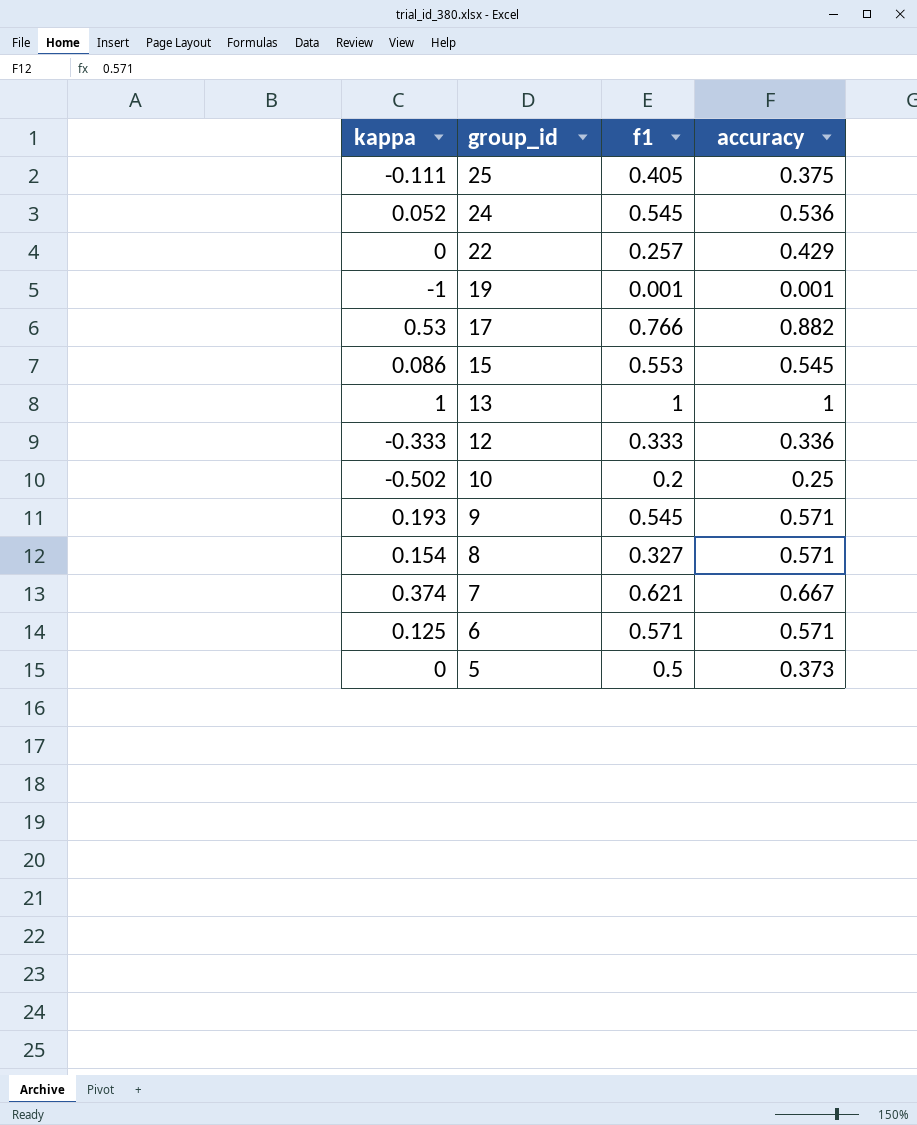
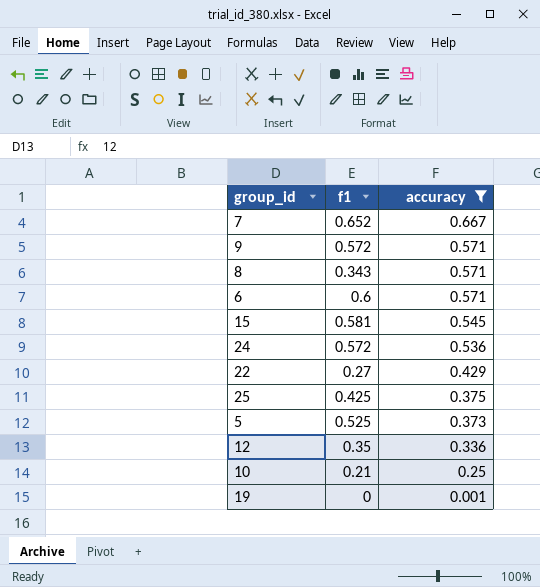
filter: none -> accuracy <= 0.667
row order: group_id descending -> accuracy descending
column kappa | position: 1 -> none
7 | f1: 0.621 -> 0.652
9 | f1: 0.545 -> 0.572
8 | f1: 0.327 -> 0.343
6 | f1: 0.571 -> 0.6
15 | f1: 0.553 -> 0.581
24 | f1: 0.545 -> 0.572
22 | f1: 0.257 -> 0.27
25 | f1: 0.405 -> 0.425
5 | f1: 0.5 -> 0.525
12 | f1: 0.333 -> 0.35
10 | f1: 0.2 -> 0.21
19 | f1: 0.001 -> 0

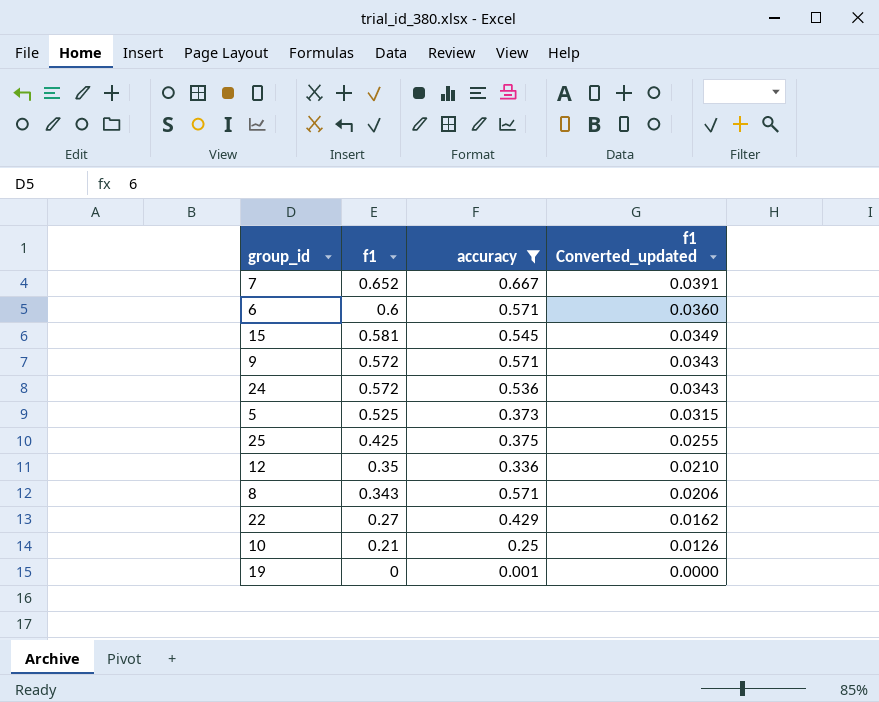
row order: accuracy descending -> f1 descending
column f1 Converted_updated | formula: none -> [f1] * 0.06

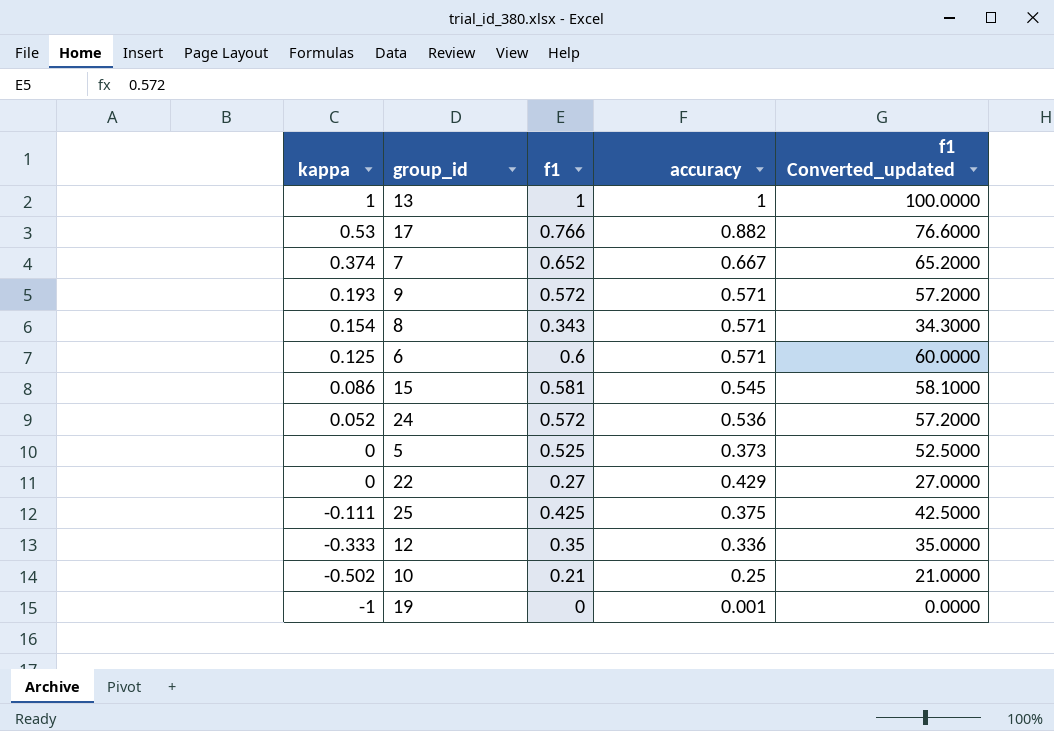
filter: accuracy <= 0.667 -> none
row order: f1 descending -> kappa descending
column kappa | position: none -> 1
column f1 Converted_updated | formula: [f1] * 0.06 -> [f1] * 100

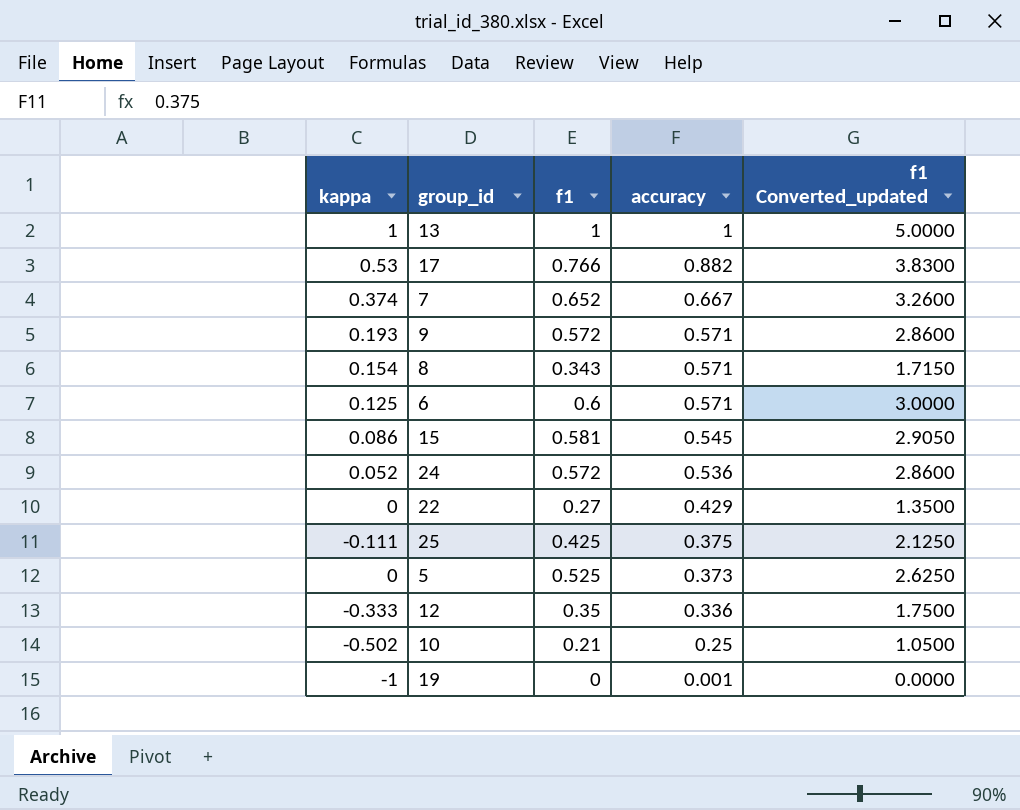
row order: kappa descending -> accuracy descending
column f1 Converted_updated | formula: [f1] * 100 -> [f1] * 5

